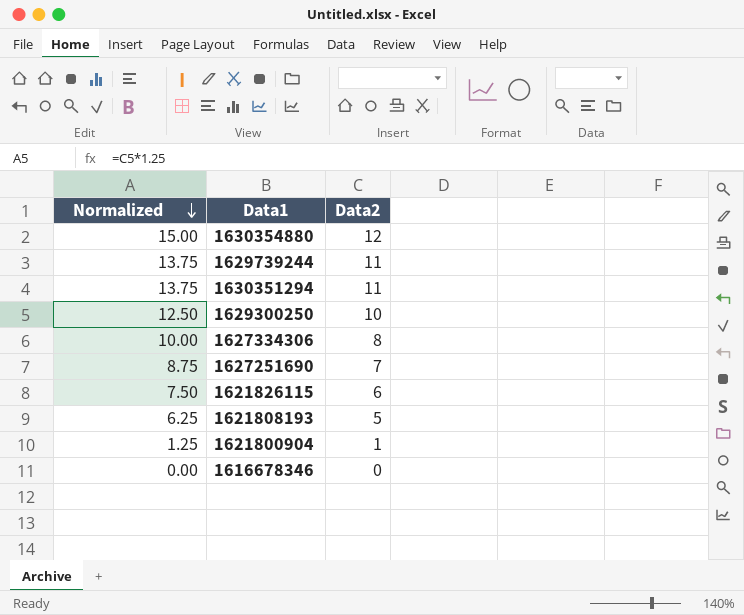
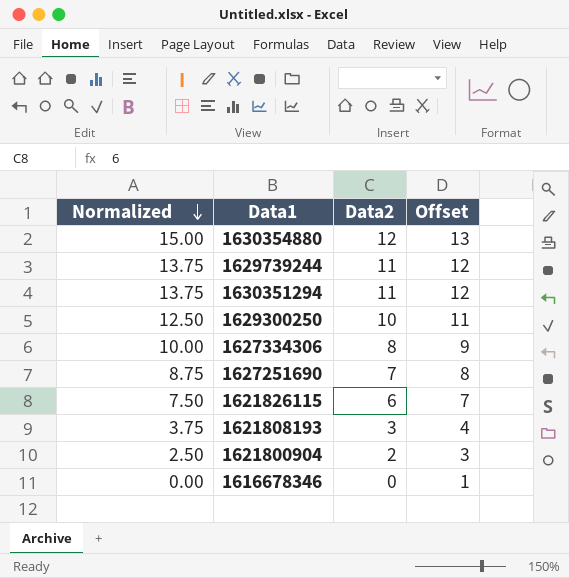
column Offset | formula: none -> [Data2] + 1
1621808193 | Normalized: 6.25 -> 3.75
1621808193 | Data2: 5 -> 3
1621800904 | Normalized: 1.25 -> 2.50
1621800904 | Data2: 1 -> 2

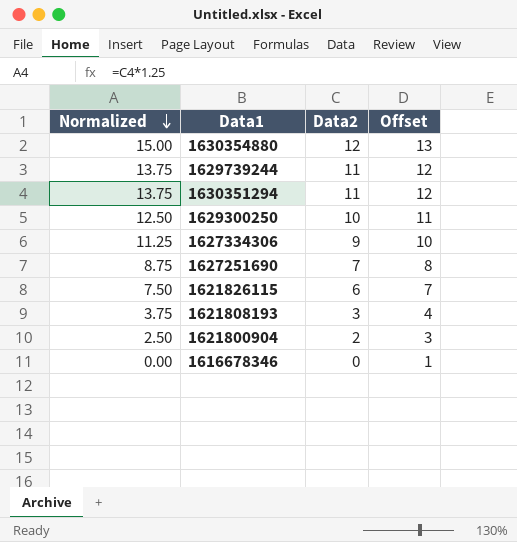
1627334306 | Normalized: 10.00 -> 11.25
1627334306 | Data2: 8 -> 9
1627334306 | Offset: 9 -> 10

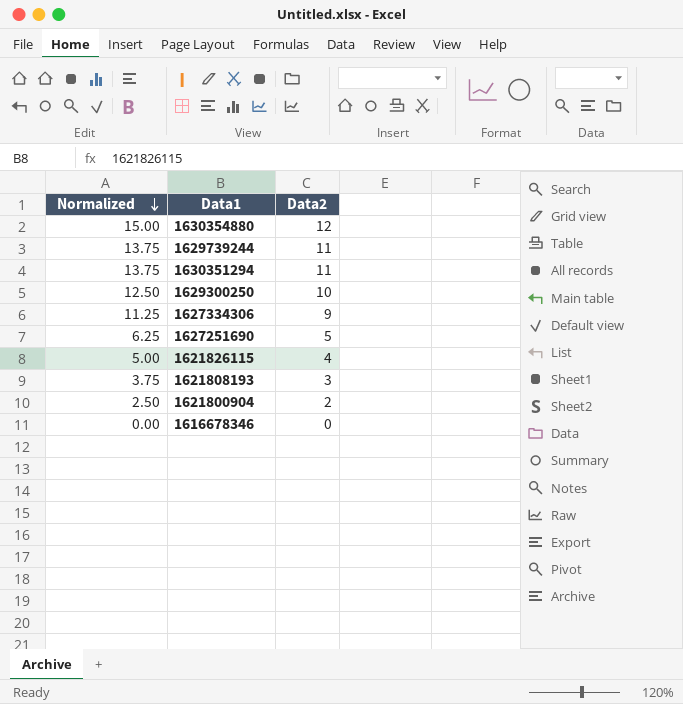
column Offset | formula: [Data2] + 1 -> none
1627251690 | Normalized: 8.75 -> 6.25
1627251690 | Data2: 7 -> 5
1621826115 | Normalized: 7.50 -> 5.00
1621826115 | Data2: 6 -> 4

